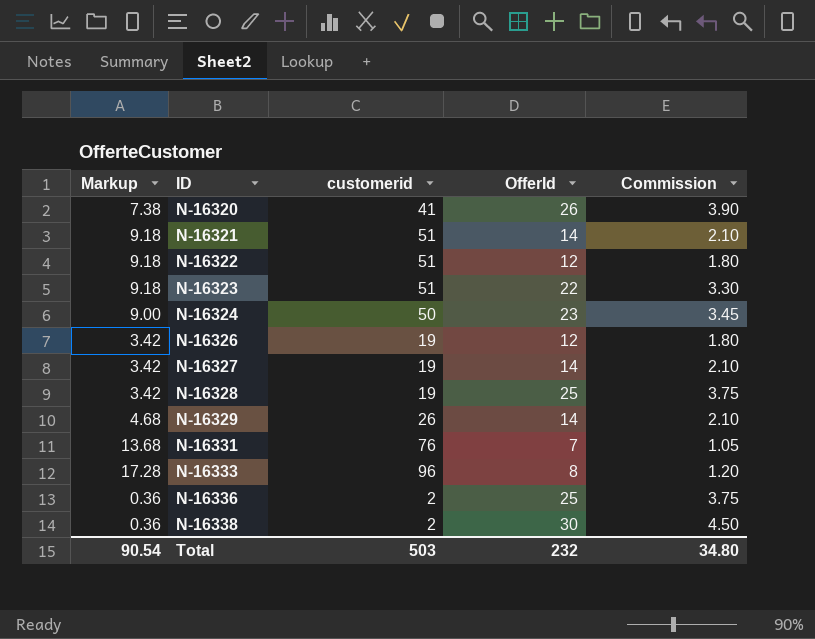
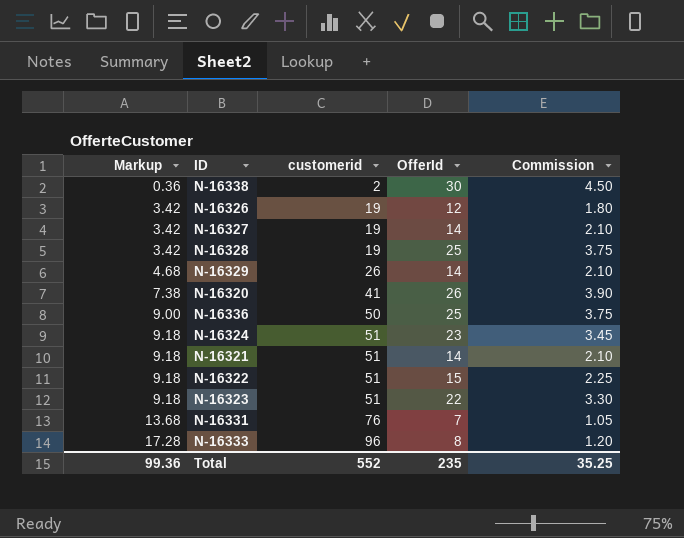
row order: ID ascending -> Markup ascending
N-16336 | Markup: 0.36 -> 9.00
N-16336 | customerid: 2 -> 50
N-16324 | Markup: 9.00 -> 9.18
N-16324 | customerid: 50 -> 51
N-16322 | OfferId: 12 -> 15
N-16322 | Commission: 1.80 -> 2.25
Total | Markup: 90.54 -> 99.36
Total | customerid: 503 -> 552
Total | OfferId: 232 -> 235
Total | Commission: 34.80 -> 35.25

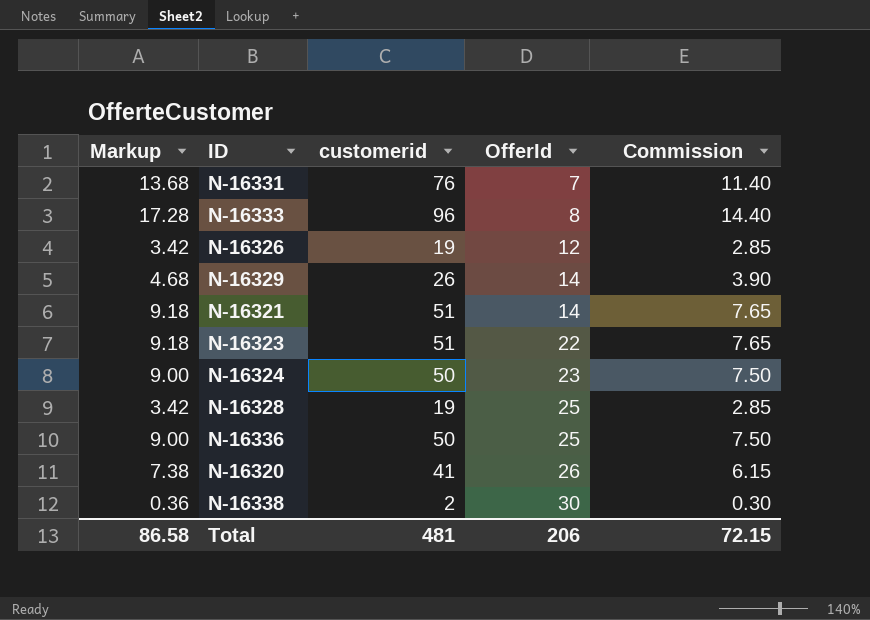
row order: Markup ascending -> OfferId ascending
column Commission | formula: [OfferId] * 0.15 -> [customerid] * 0.15
row N-16327: 3.42 | 19 | 14 | 2.10 -> none
row N-16322: 9.18 | 51 | 15 | 2.25 -> none
N-16324 | Markup: 9.18 -> 9.00
N-16324 | customerid: 51 -> 50
Total | Markup: 99.36 -> 86.58
Total | customerid: 552 -> 481
Total | OfferId: 235 -> 206
Total | Commission: 35.25 -> 72.15

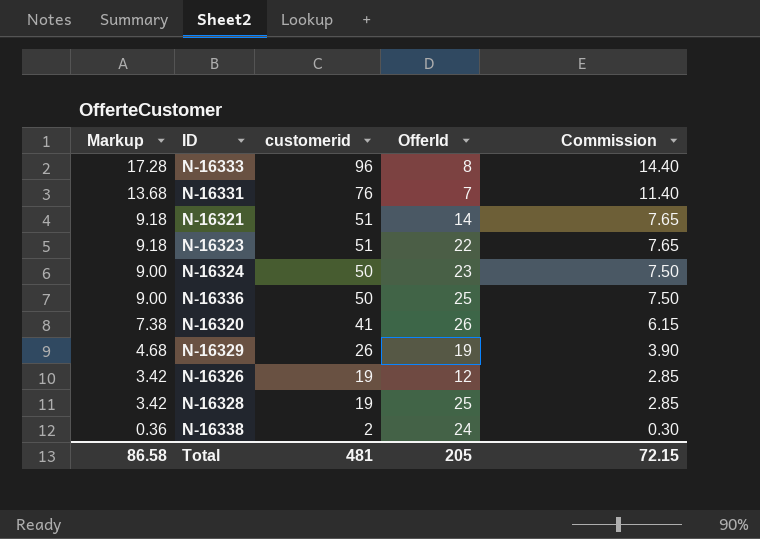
row order: OfferId ascending -> Markup descending
N-16329 | OfferId: 14 -> 19
N-16338 | OfferId: 30 -> 24
Total | OfferId: 206 -> 205

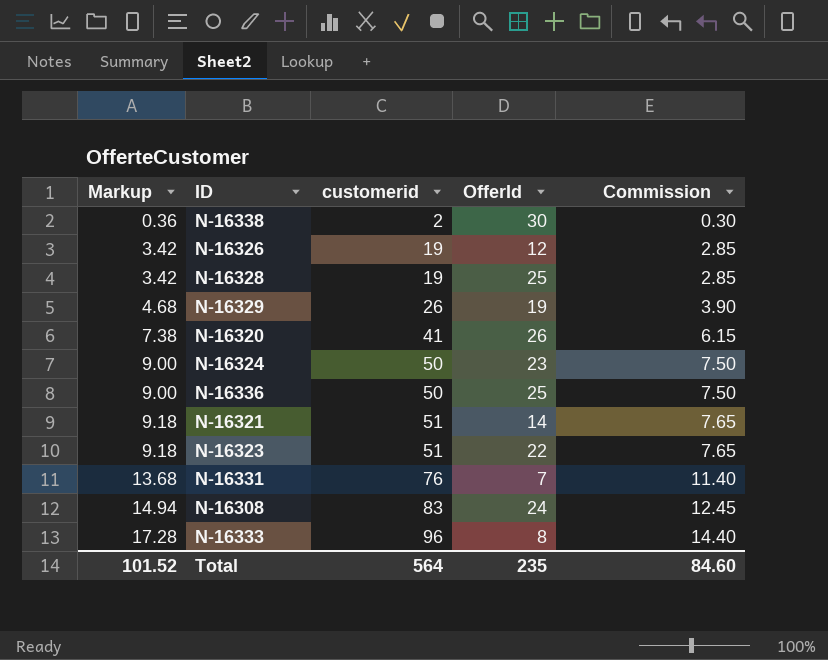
row order: Markup descending -> Markup ascending
N-16338 | OfferId: 24 -> 30
row N-16308: none -> 14.94 | 83 | 24 | 12.45
Total | Markup: 86.58 -> 101.52
Total | customerid: 481 -> 564
Total | OfferId: 205 -> 235
Total | Commission: 72.15 -> 84.60

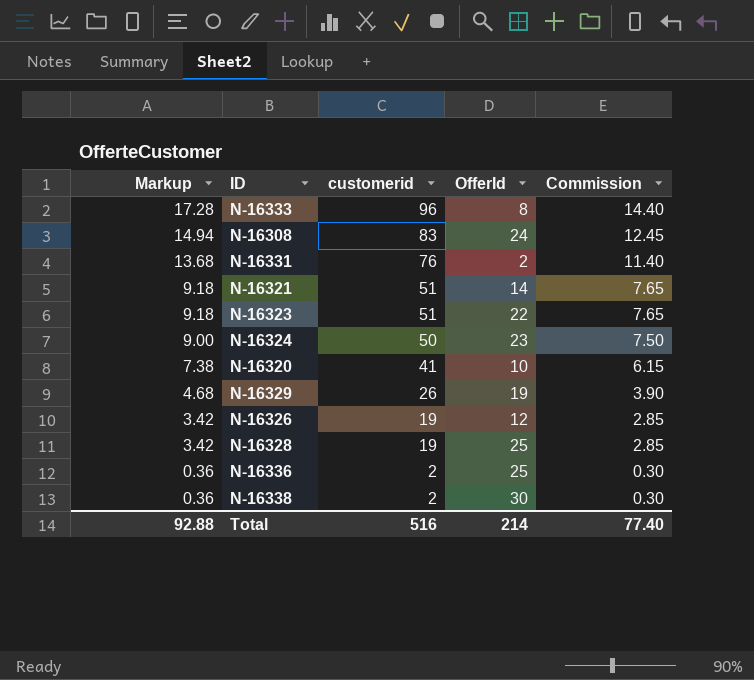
row order: Markup ascending -> Markup descending
N-16331 | OfferId: 7 -> 2
N-16320 | OfferId: 26 -> 10
N-16336 | Markup: 9.00 -> 0.36
N-16336 | customerid: 50 -> 2
N-16336 | Commission: 7.50 -> 0.30
Total | Markup: 101.52 -> 92.88
Total | customerid: 564 -> 516
Total | OfferId: 235 -> 214
Total | Commission: 84.60 -> 77.40

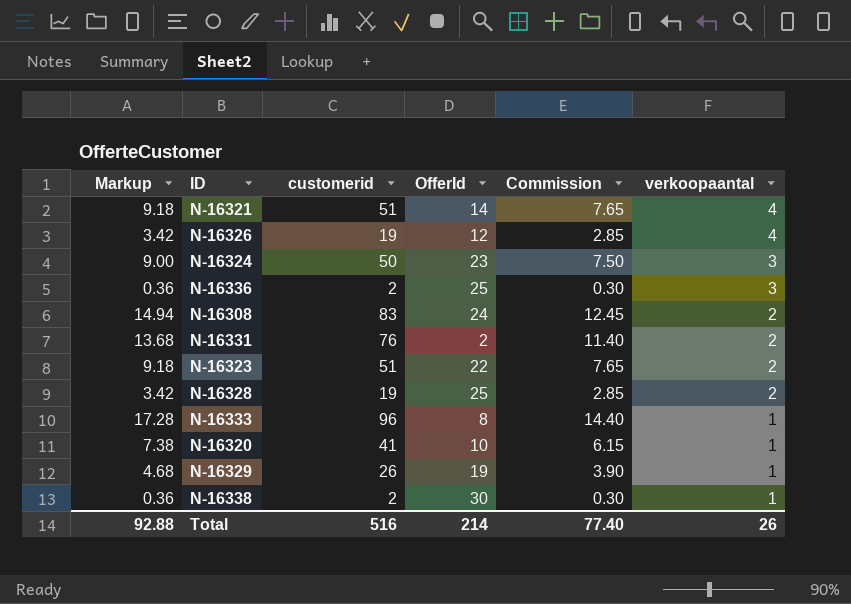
row order: Markup descending -> verkoopaantal descending
column verkoopaantal | position: none -> 6

